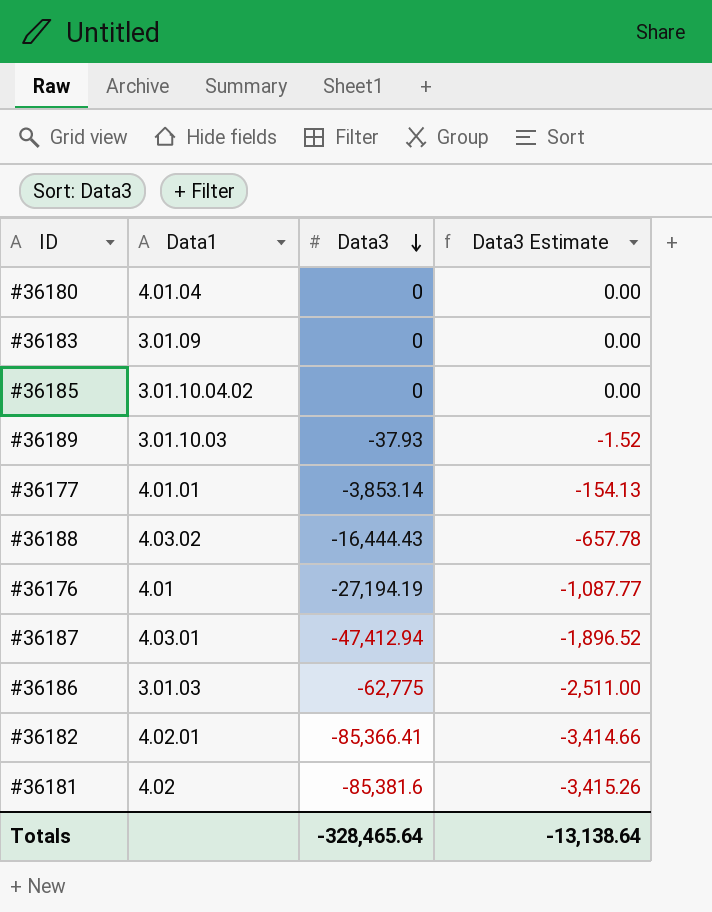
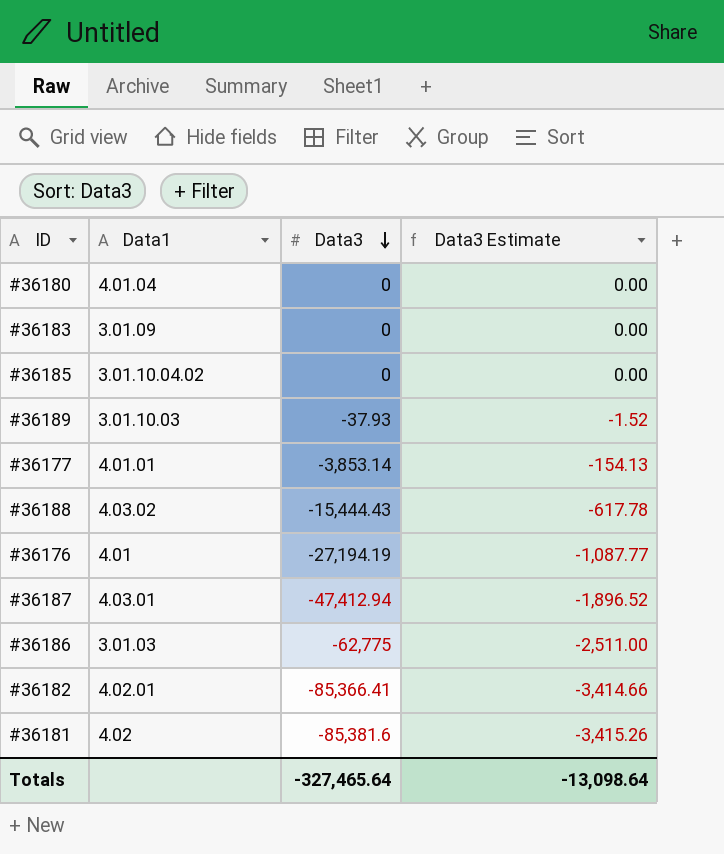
#36188 | Data3: -16,444.43 -> -15,444.43
#36188 | Data3 Estimate: -657.78 -> -617.78
Totals | Data3: -328,465.64 -> -327,465.64
Totals | Data3 Estimate: -13,138.64 -> -13,098.64

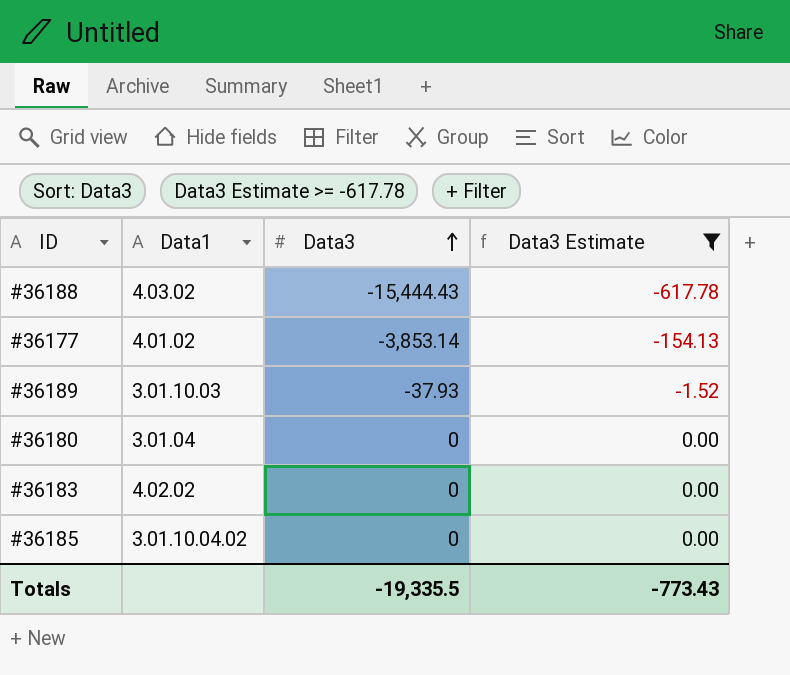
filter: none -> Data3 Estimate >= -617.78
row order: Data3 descending -> Data3 ascending
#36177 | Data1: 4.01.01 -> 4.01.02
#36180 | Data1: 4.01.04 -> 3.01.04
#36183 | Data1: 3.01.09 -> 4.02.02
Totals | Data3: -327,465.64 -> -19,335.5
Totals | Data3 Estimate: -13,098.64 -> -773.43

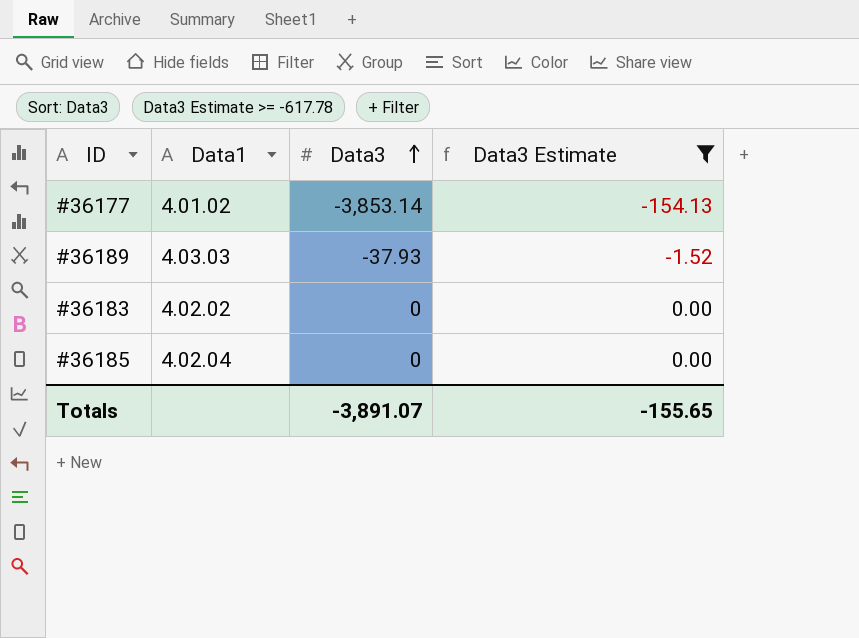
row #36188: 4.03.02 | -15,444.43 | -617.78 -> none
row #36180: 3.01.04 | 0 | 0.00 -> none
#36189 | Data1: 3.01.10.03 -> 4.03.03
#36185 | Data1: 3.01.10.04.02 -> 4.02.04
Totals | Data3: -19,335.5 -> -3,891.07
Totals | Data3 Estimate: -773.43 -> -155.65

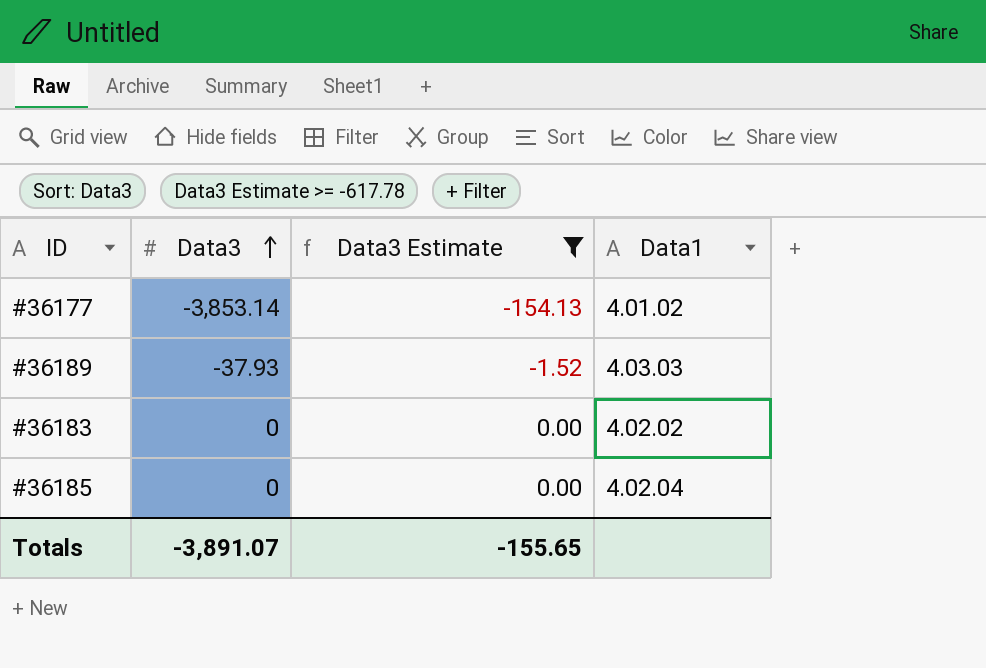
column Data1 | position: 2 -> 4

